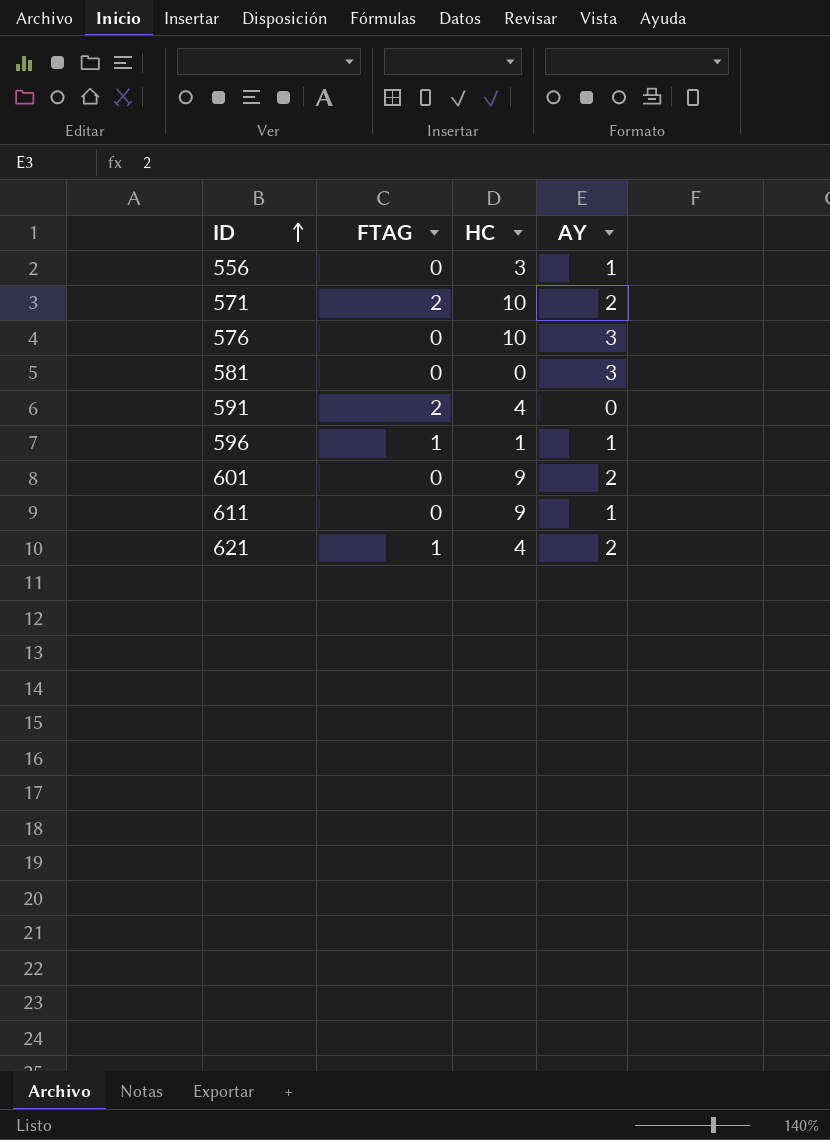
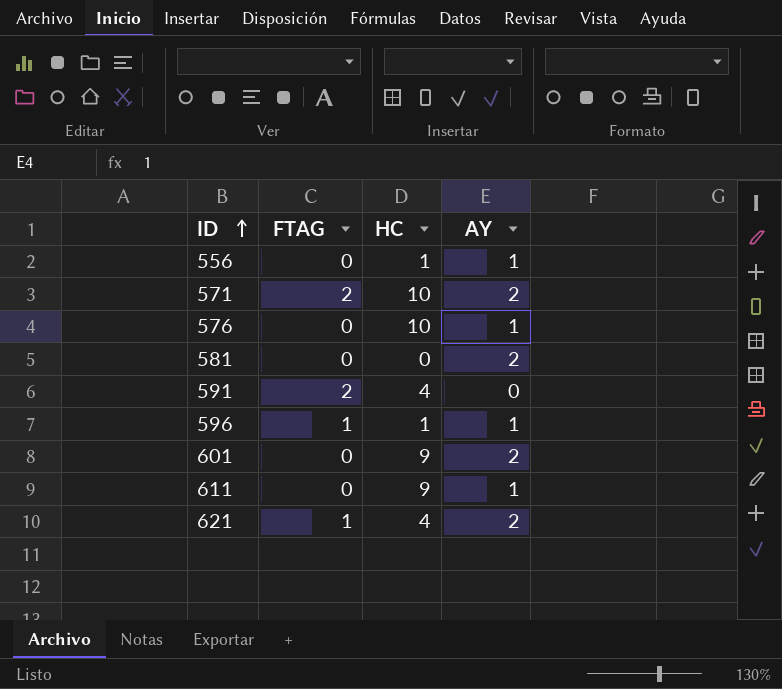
556 | HC: 3 -> 1
576 | AY: 3 -> 1
581 | AY: 3 -> 2

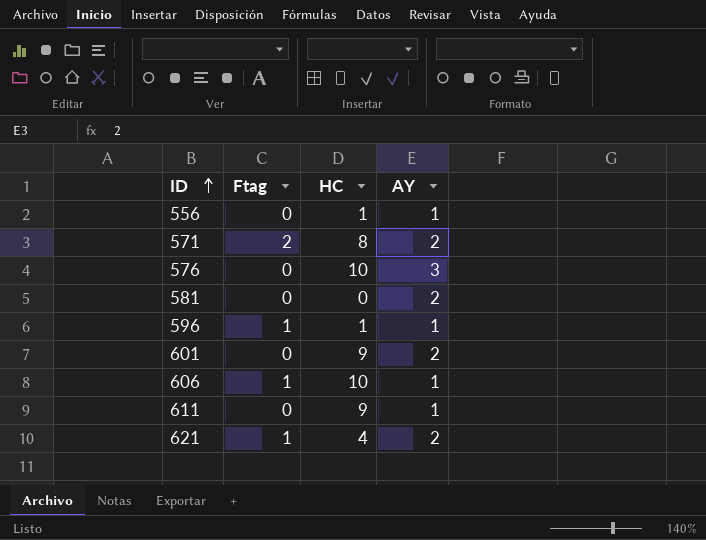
column name: FTAG -> Ftag
row 591: 2 | 4 | 0 -> none
571 | HC: 10 -> 8
576 | AY: 1 -> 3
row 606: none -> 1 | 10 | 1

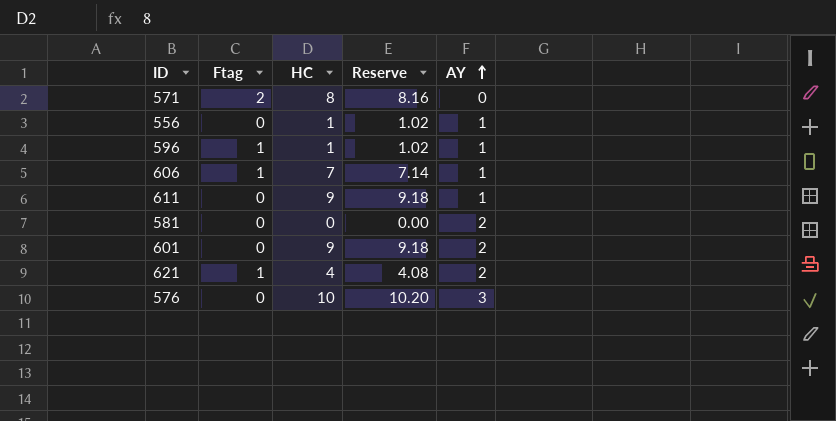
row order: ID ascending -> AY ascending
column Reserve | formula: none -> [HC] * 1.02
571 | AY: 2 -> 0
606 | HC: 10 -> 7

